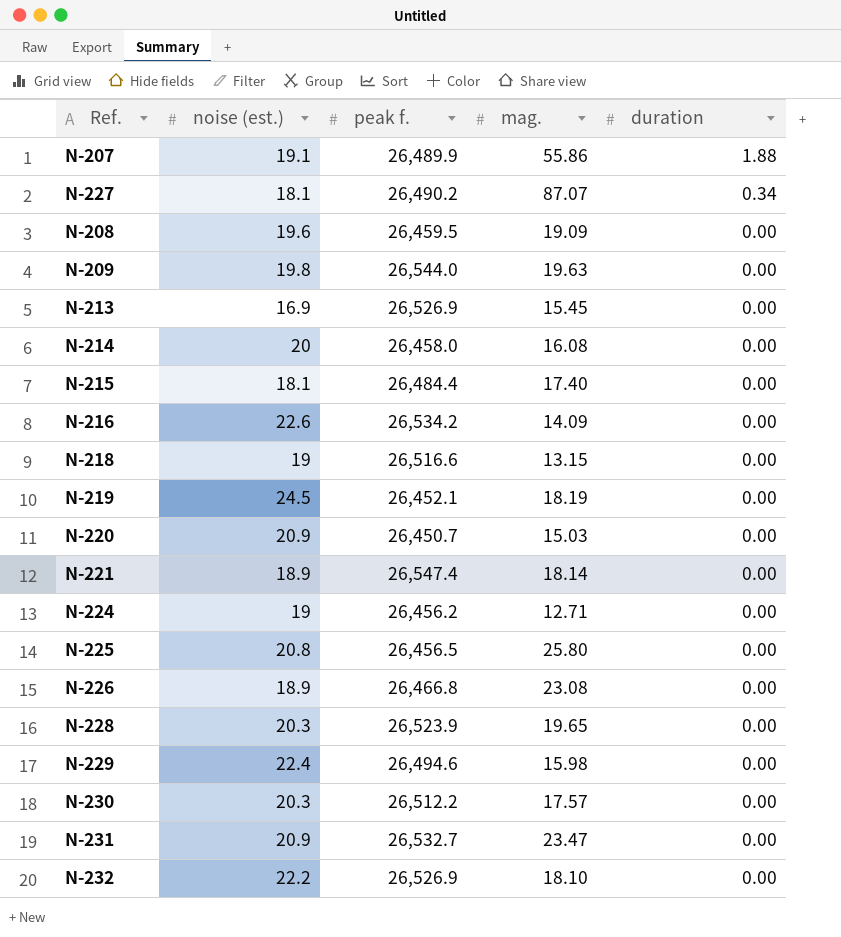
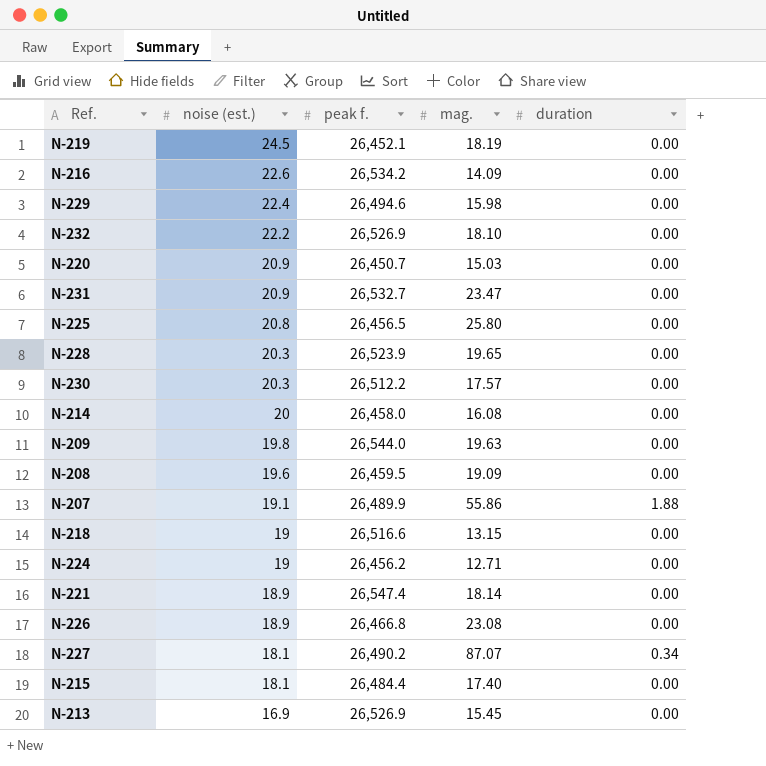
row order: duration descending -> noise (est.) descending

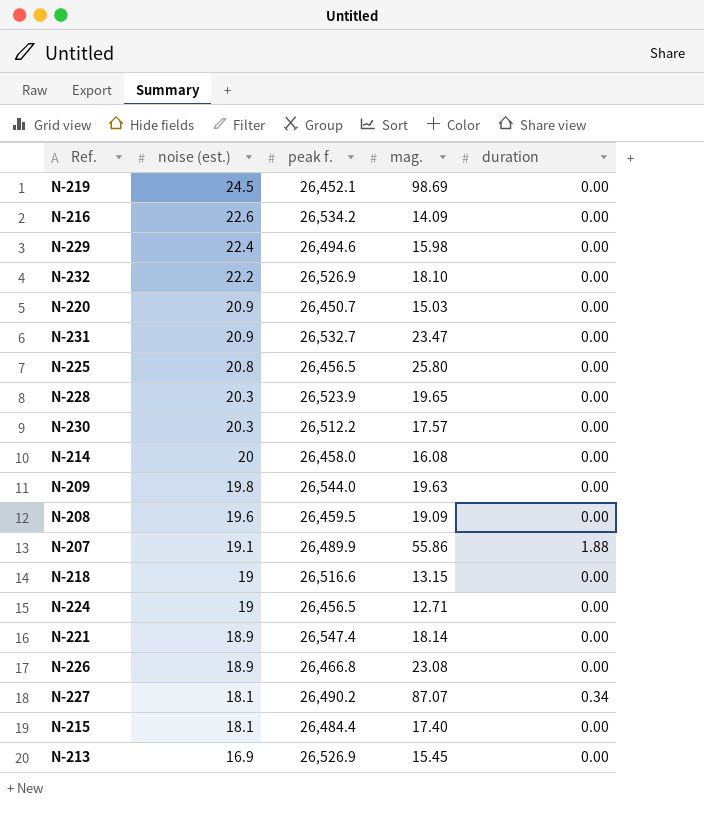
N-219 | mag.: 18.19 -> 98.69
N-224 | peak f.: 26,456.2 -> 26,456.5

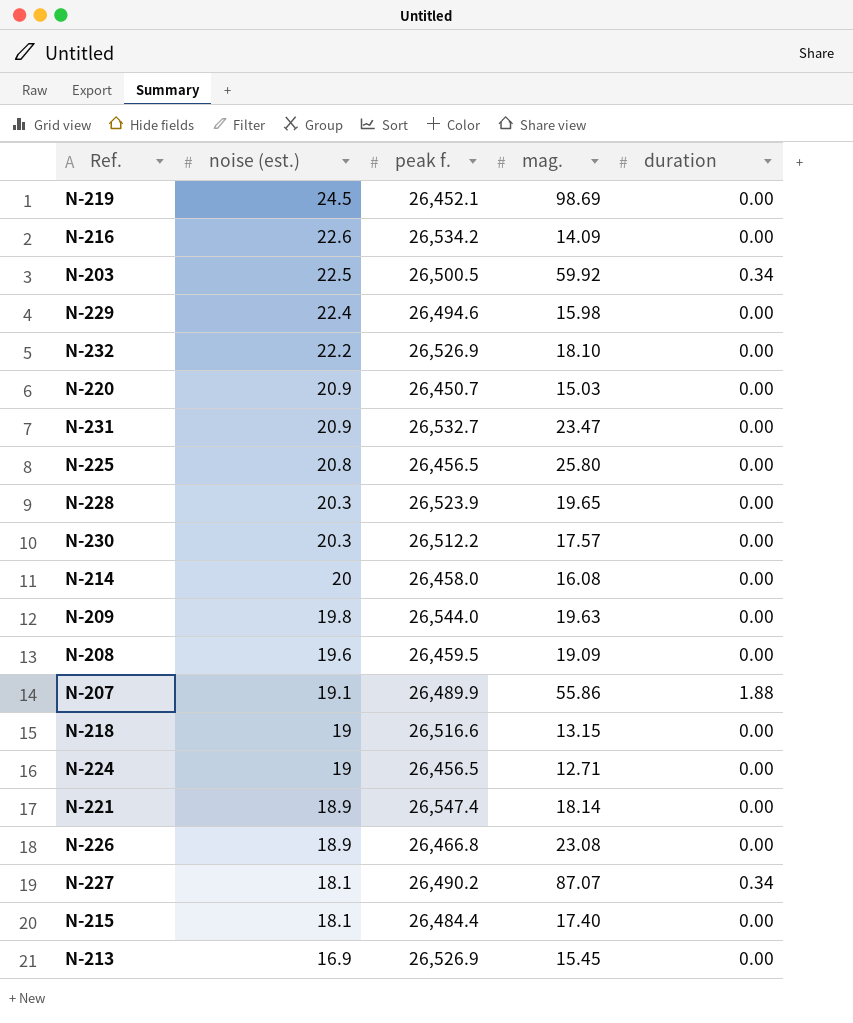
row N-203: none -> 22.5 | 26,500.5 | 59.92 | 0.34

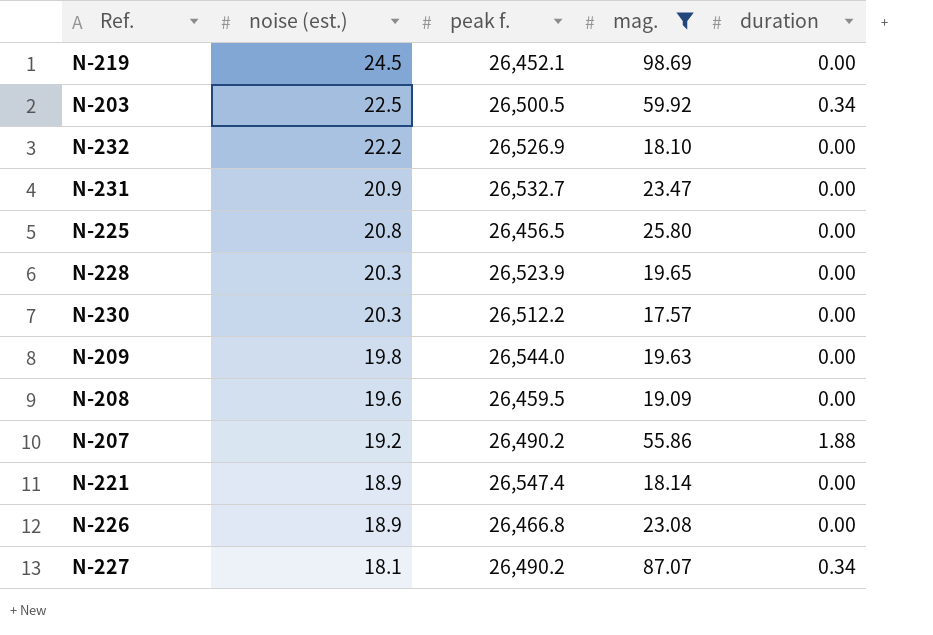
filter: none -> mag. >= 17.57
N-207 | noise (est.): 19.1 -> 19.2
N-207 | peak f.: 26,489.9 -> 26,490.2

